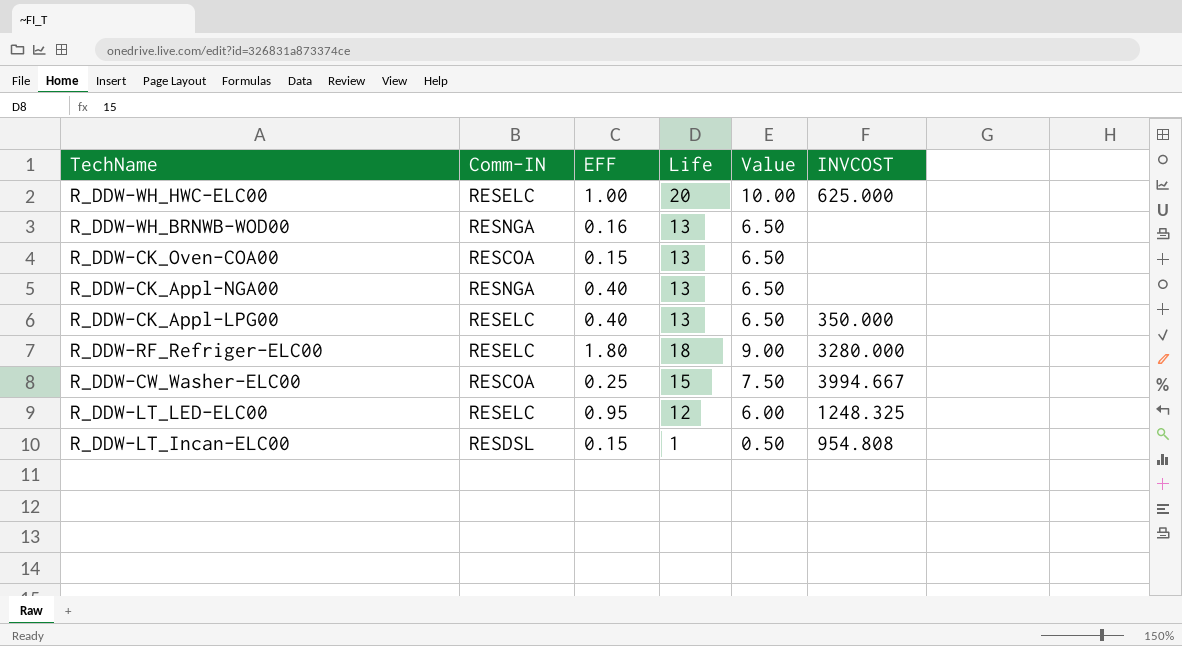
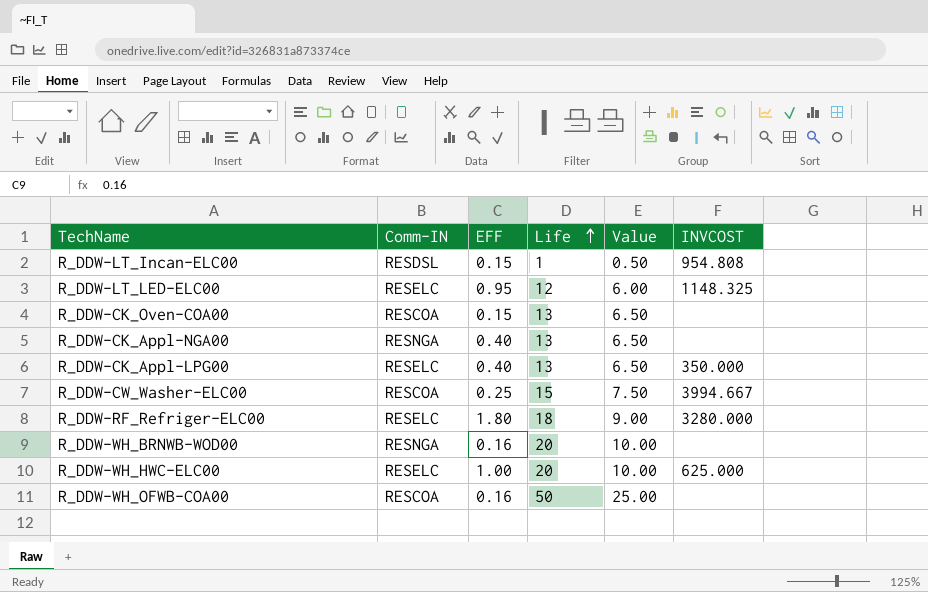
row order: none -> Life ascending
R_DDW-LT_LED-ELC00 | INVCOST: 1248.325 -> 1148.325
R_DDW-WH_BRNWB-WOD00 | Life: 13 -> 20
R_DDW-WH_BRNWB-WOD00 | Value: 6.50 -> 10.00
row R_DDW-WH_OFWB-COA00: none -> RESCOA | 0.16 | 50 | 25.00 | none

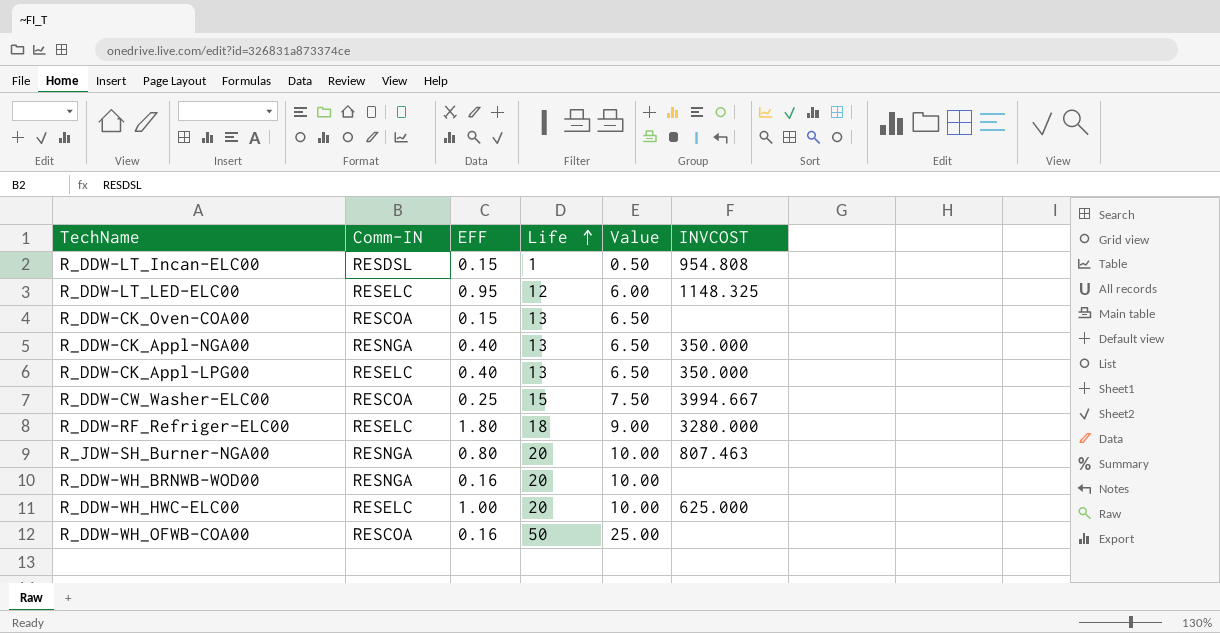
R_DDW-CK_Appl-NGA00 | INVCOST: none -> 350.000
row R_JDW-SH_Burner-NGA00: none -> RESNGA | 0.80 | 20 | 10.00 | 807.463

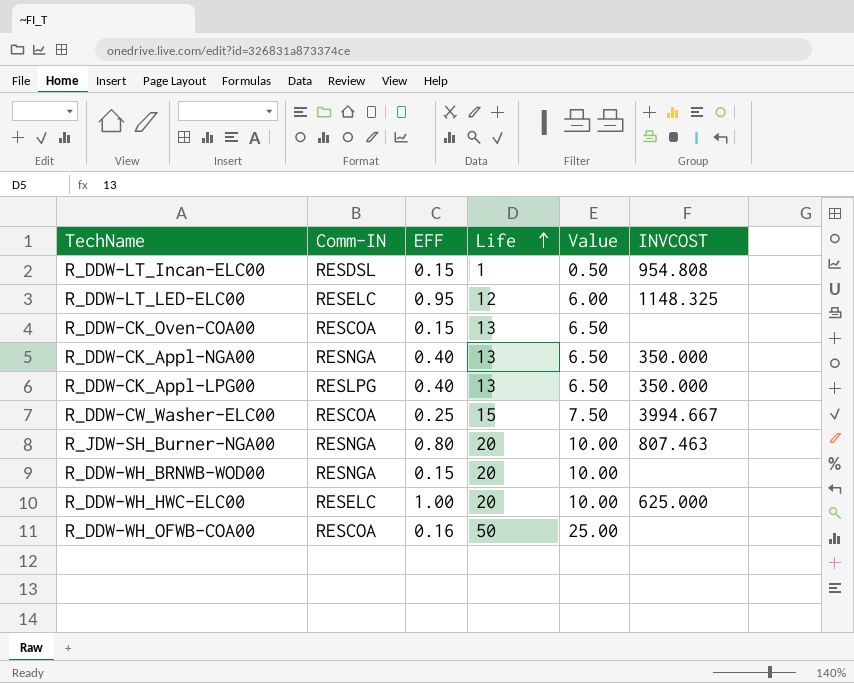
row R_DDW-RF_Refriger-ELC00: RESELC | 1.80 | 18 | 9.00 | 3280.000 -> none
R_DDW-CK_Appl-LPG00 | Comm-IN: RESELC -> RESLPG
R_DDW-WH_BRNWB-WOD00 | EFF: 0.16 -> 0.15

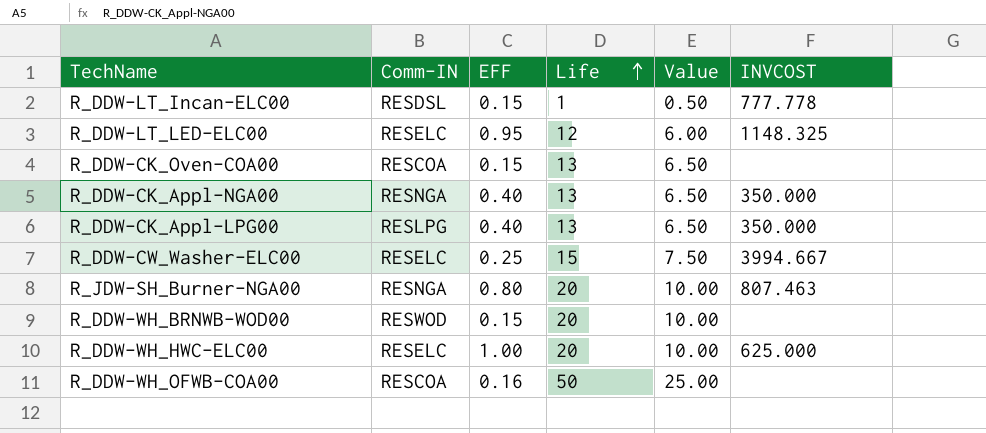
R_DDW-LT_Incan-ELC00 | INVCOST: 954.808 -> 777.778
R_DDW-CW_Washer-ELC00 | Comm-IN: RESCOA -> RESELC
R_DDW-WH_BRNWB-WOD00 | Comm-IN: RESNGA -> RESWOD

